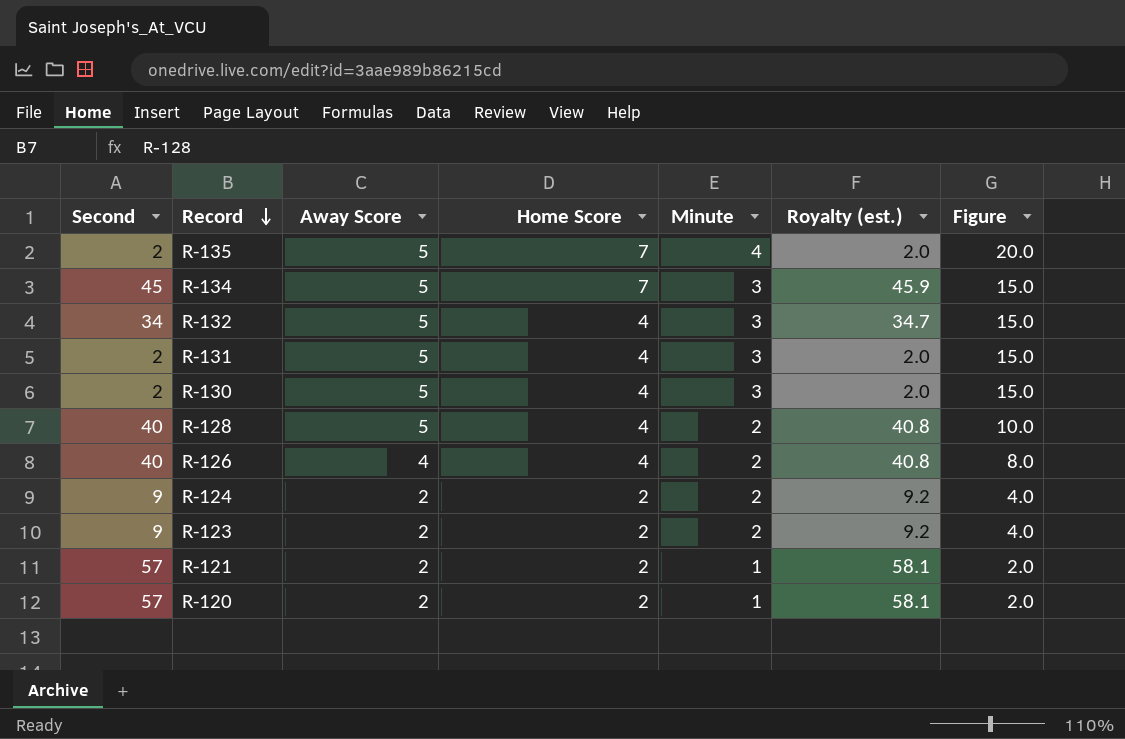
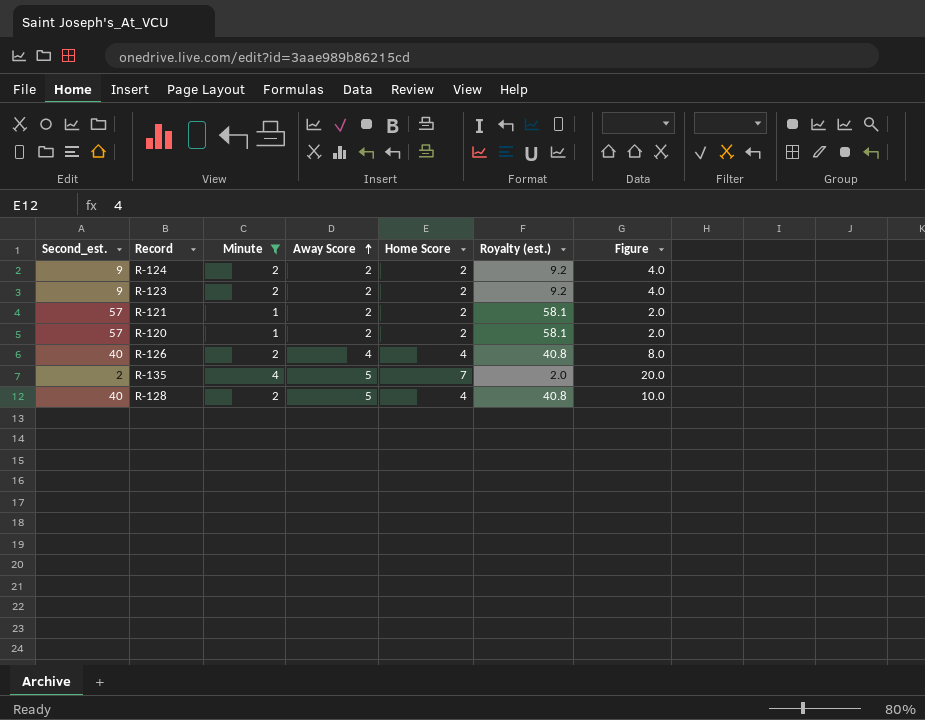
filter: none -> Minute != 3
row order: Record descending -> Away Score ascending
column name: Second -> Second_est.
column Minute | position: 5 -> 3

